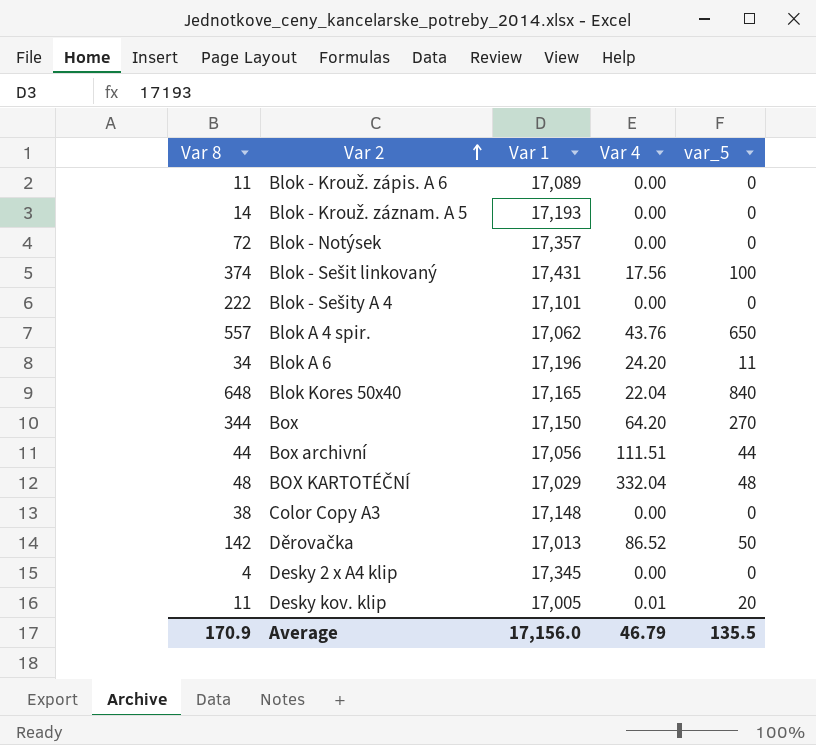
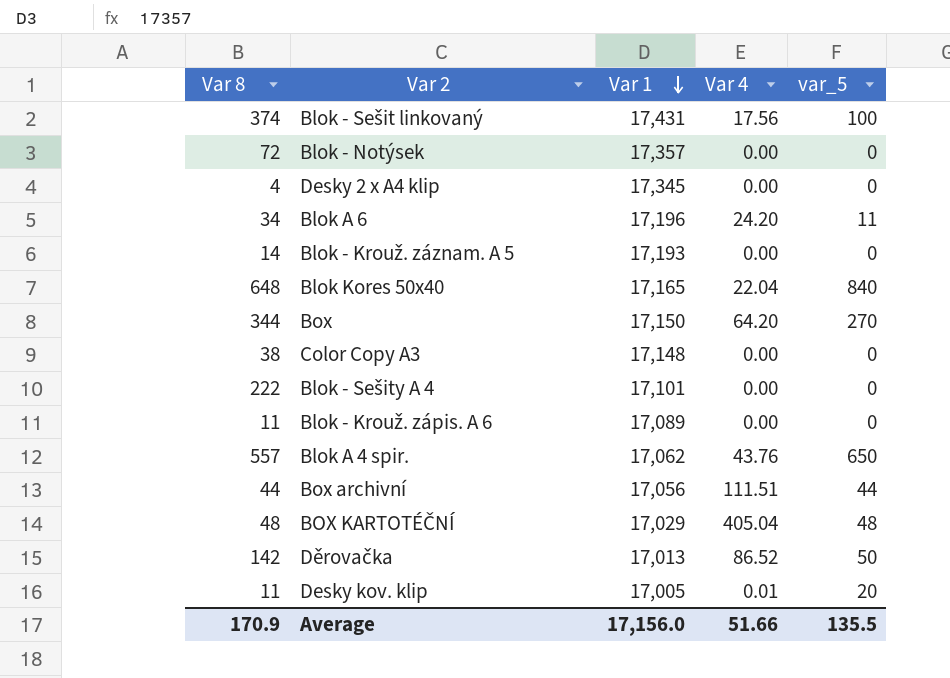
row order: Var 2 ascending -> Var 1 descending
BOX KARTOTÉČNÍ | Var 4: 332.04 -> 405.04
Average | Var 4: 46.79 -> 51.66

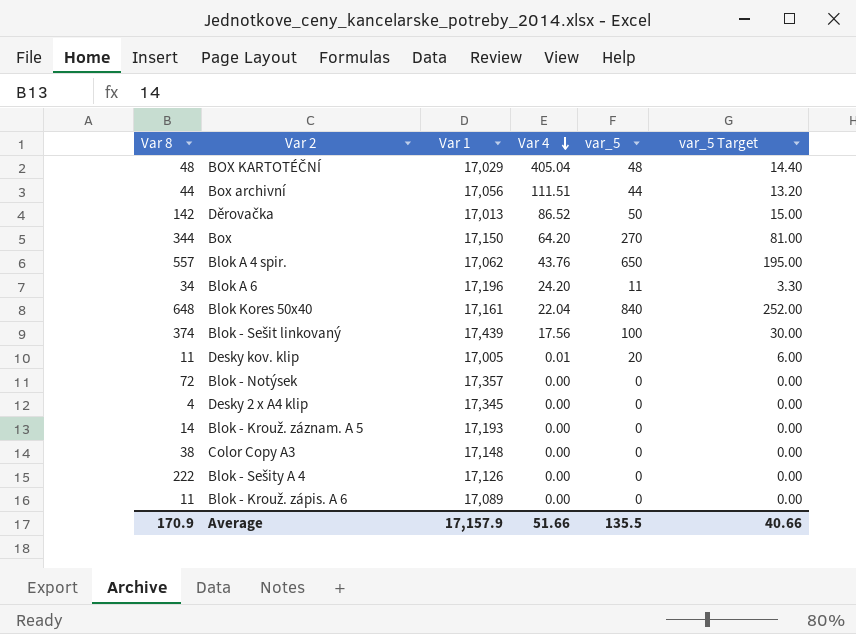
row order: Var 1 descending -> Var 4 descending
column var_5 Target | formula: none -> [var_5] * 0.3
Blok Kores 50x40 | Var 1: 17,165 -> 17,161
Blok - Sešit linkovaný | Var 1: 17,431 -> 17,439
Blok - Sešity A 4 | Var 1: 17,101 -> 17,126
Average | Var 1: 17,156.0 -> 17,157.9

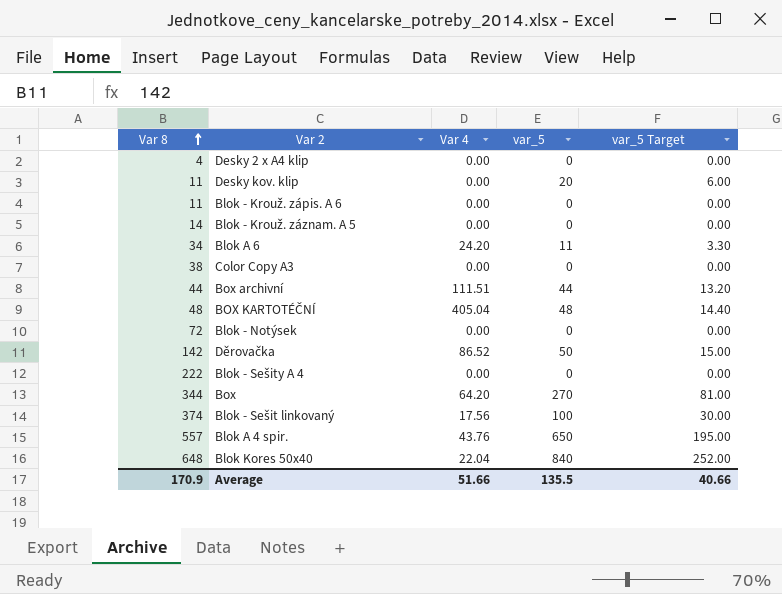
row order: Var 4 descending -> Var 8 ascending
column Var 1 | position: 3 -> none
Desky kov. klip | Var 4: 0.01 -> 0.00

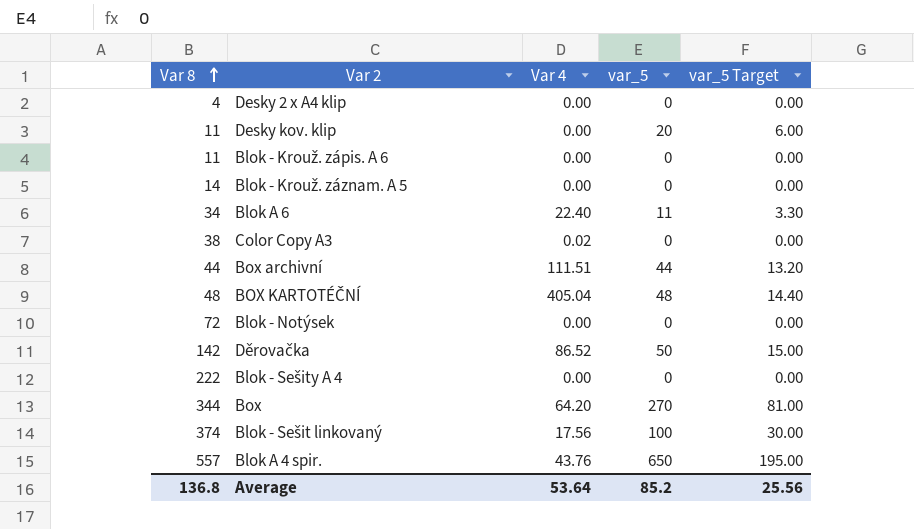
row Blok Kores 50x40: 648 | 22.04 | 840 | 252.00 -> none
Blok A 6 | Var 4: 24.20 -> 22.40
Color Copy A3 | Var 4: 0.00 -> 0.02
Average | Var 8: 170.9 -> 136.8
Average | Var 4: 51.66 -> 53.64
Average | var_5: 135.5 -> 85.2
Average | var_5 Target: 40.66 -> 25.56

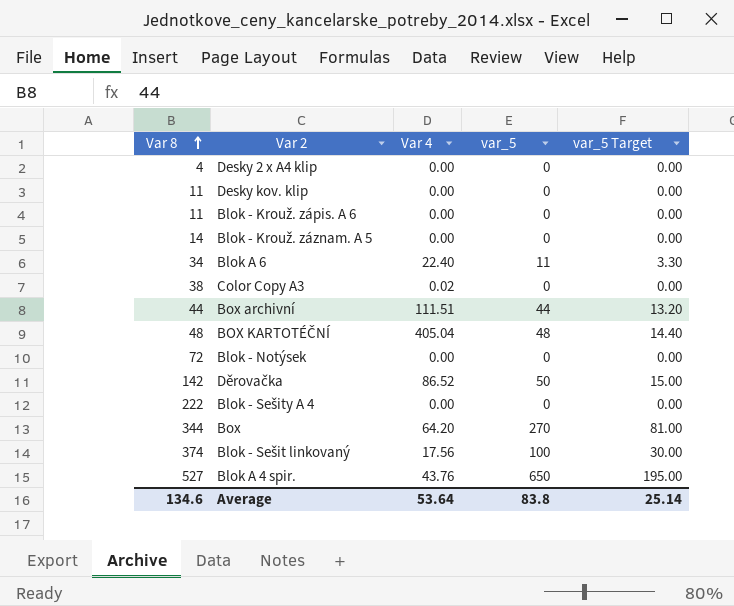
Desky kov. klip | var_5: 20 -> 0
Desky kov. klip | var_5 Target: 6.00 -> 0.00
Blok A 4 spir. | Var 8: 557 -> 527
Average | Var 8: 136.8 -> 134.6
Average | var_5: 85.2 -> 83.8
Average | var_5 Target: 25.56 -> 25.14

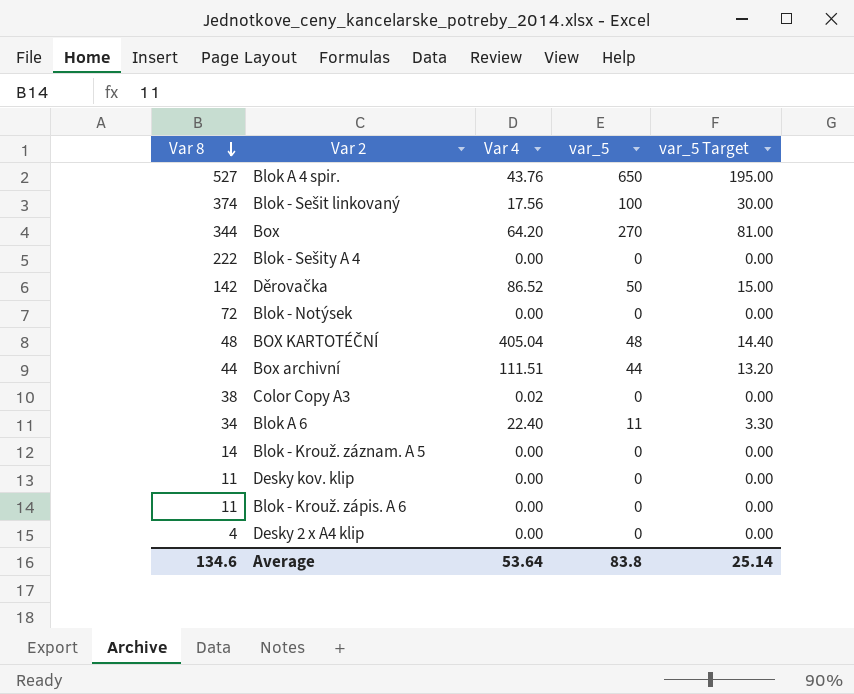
row order: Var 8 ascending -> Var 8 descending

